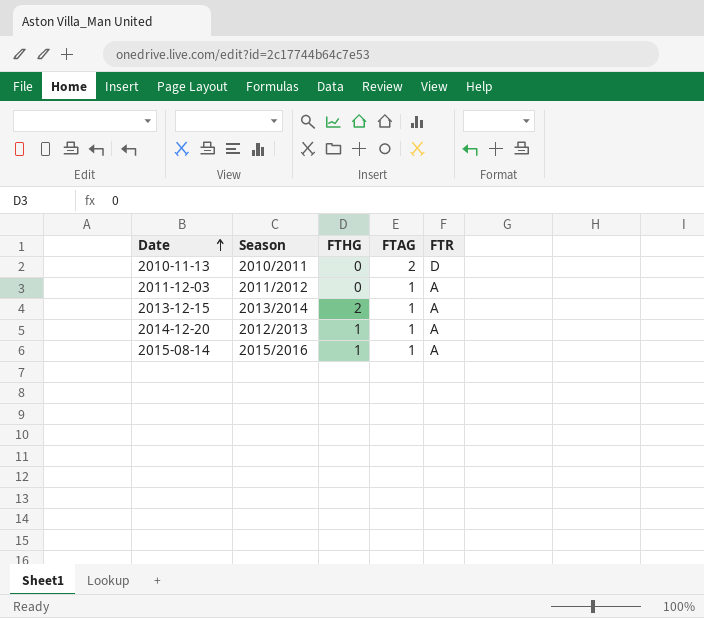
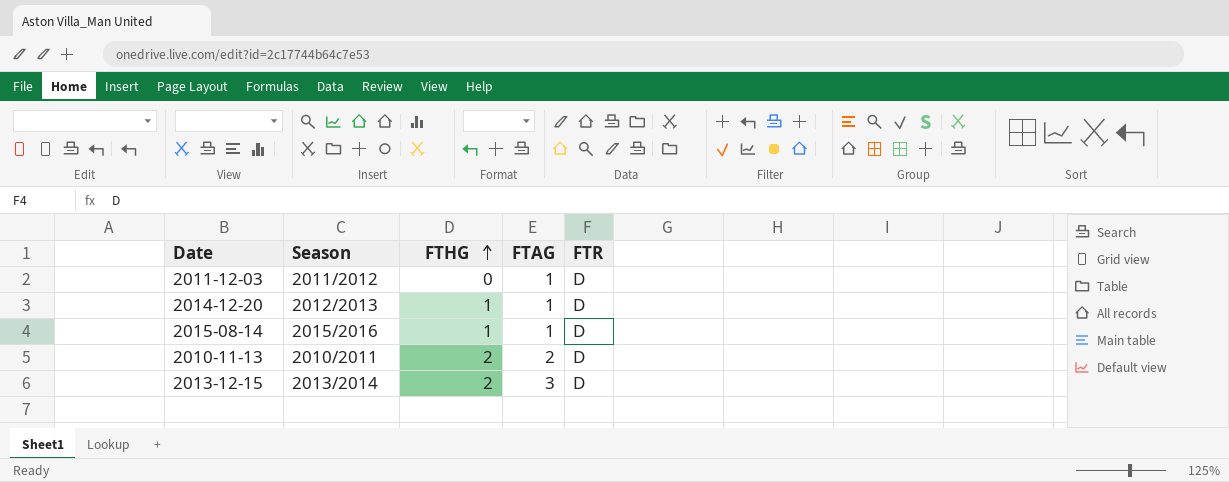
row order: Date ascending -> FTHG ascending
2011-12-03 | FTR: A -> D
2014-12-20 | FTR: A -> D
2015-08-14 | FTR: A -> D
2010-11-13 | FTHG: 0 -> 2
2013-12-15 | FTAG: 1 -> 3
2013-12-15 | FTR: A -> D

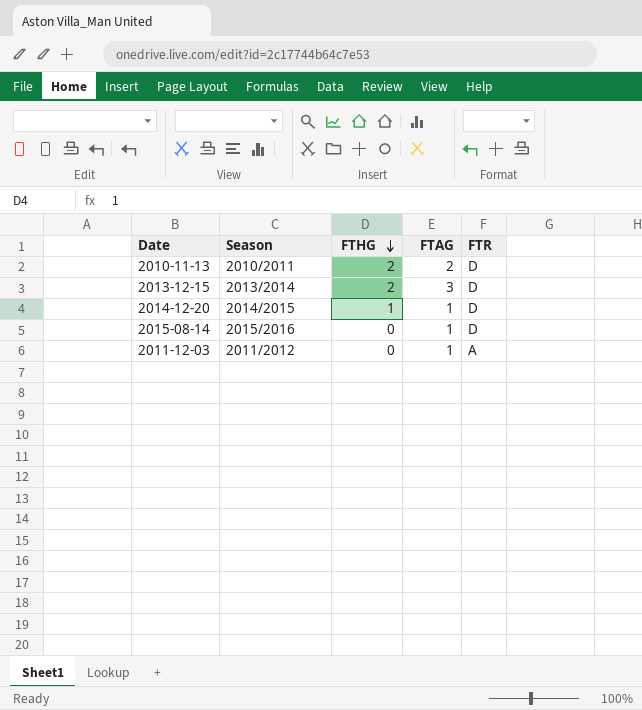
row order: FTHG ascending -> FTHG descending
2014-12-20 | Season: 2012/2013 -> 2014/2015
2015-08-14 | FTHG: 1 -> 0
2011-12-03 | FTR: D -> A

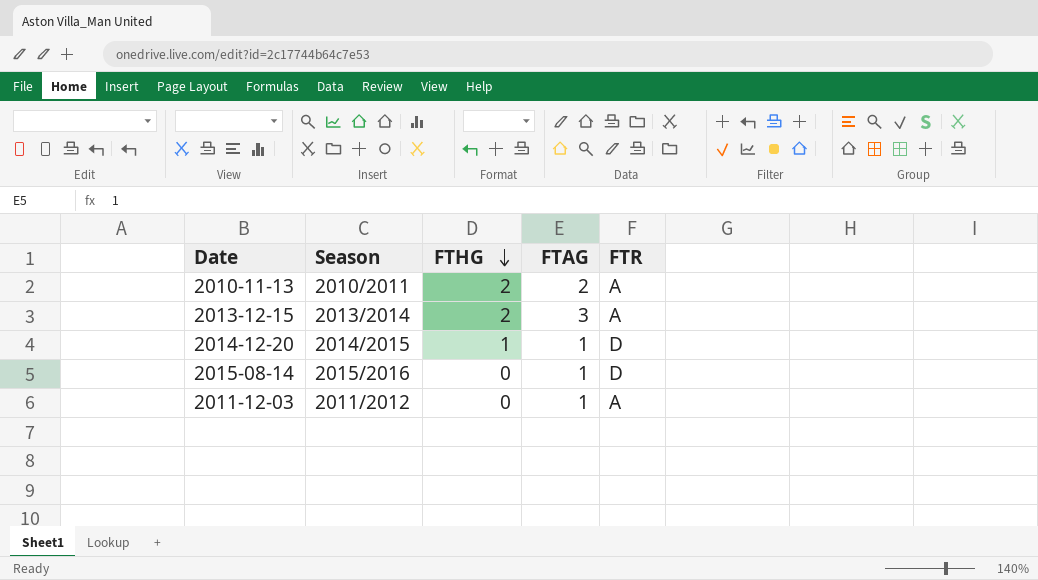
2010-11-13 | FTR: D -> A
2013-12-15 | FTR: D -> A

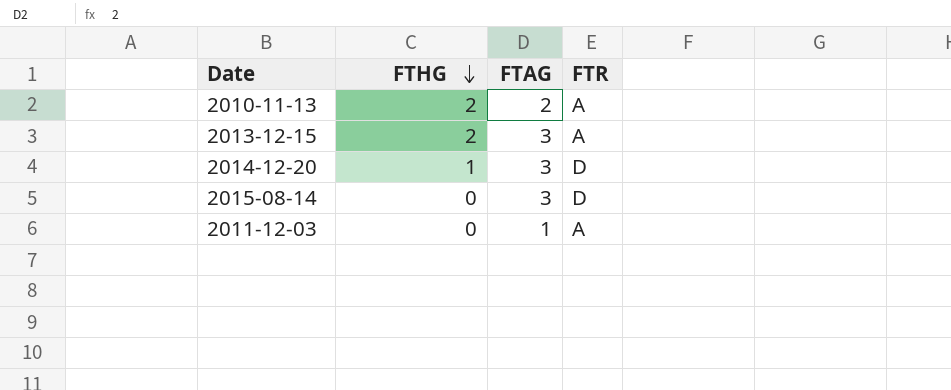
column Season | position: 2 -> none
2014-12-20 | FTAG: 1 -> 3
2015-08-14 | FTAG: 1 -> 3

